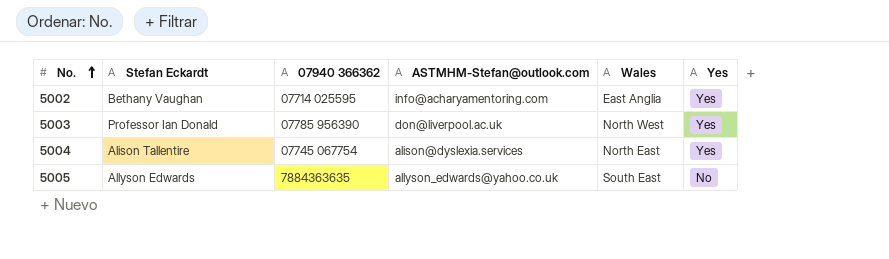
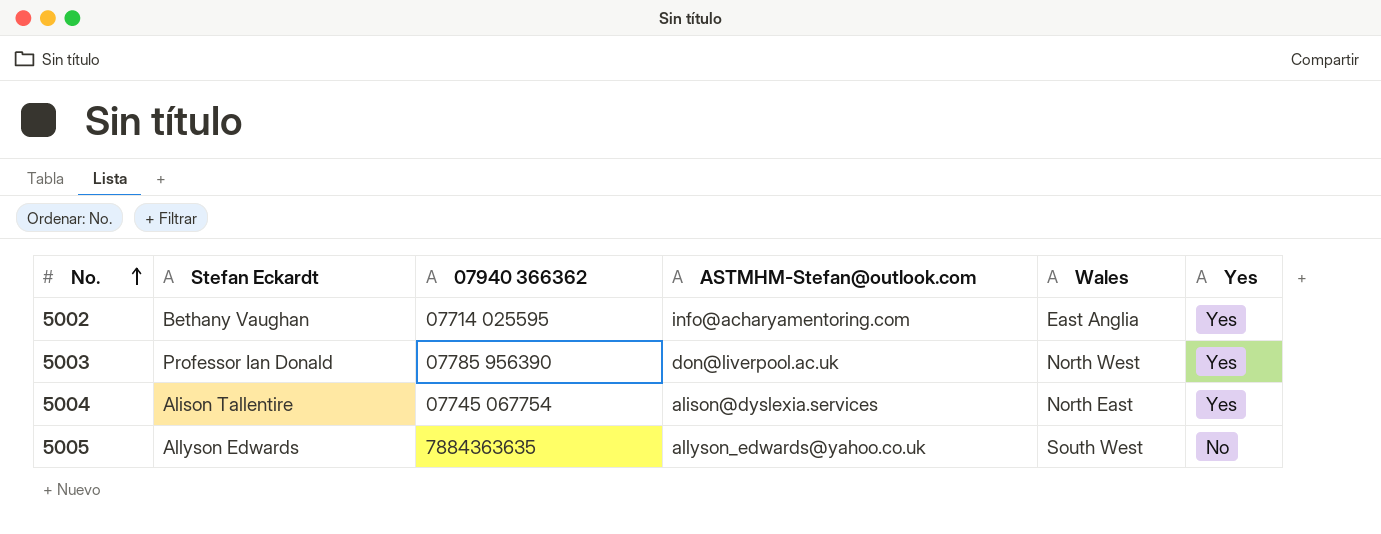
5005 | Wales: South East -> South West

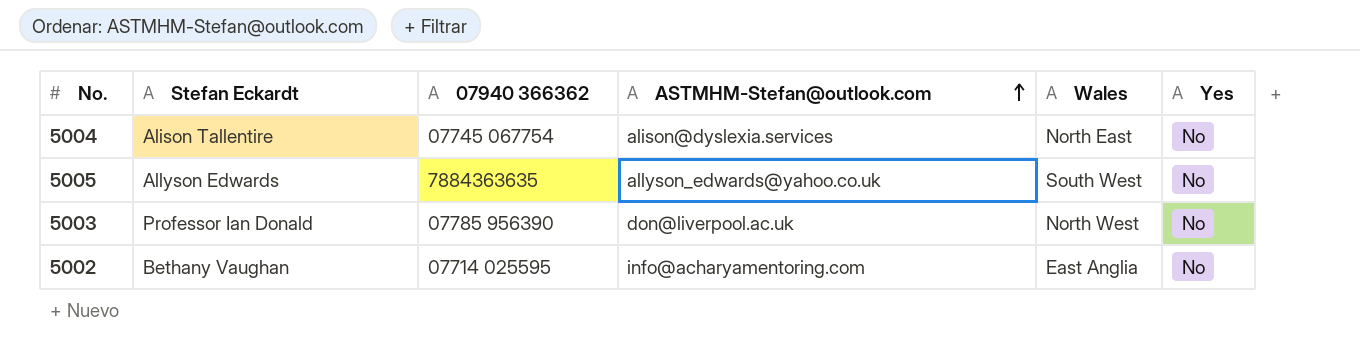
row order: No. ascending -> ASTMHM-Stefan@outlook.com ascending
5004 | Yes: Yes -> No
5003 | Yes: Yes -> No
5002 | Yes: Yes -> No

